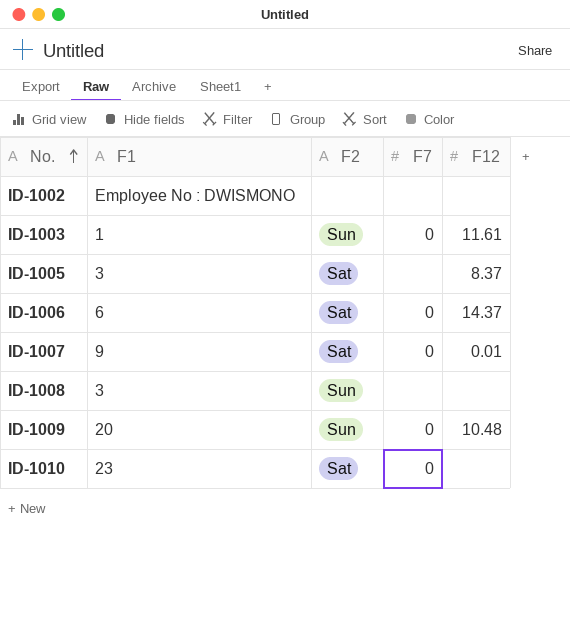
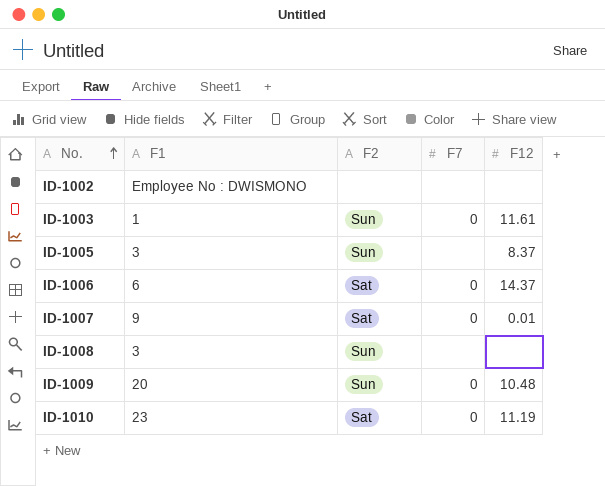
ID-1005 | F2: Sat -> Sun
ID-1010 | F12: none -> 11.19

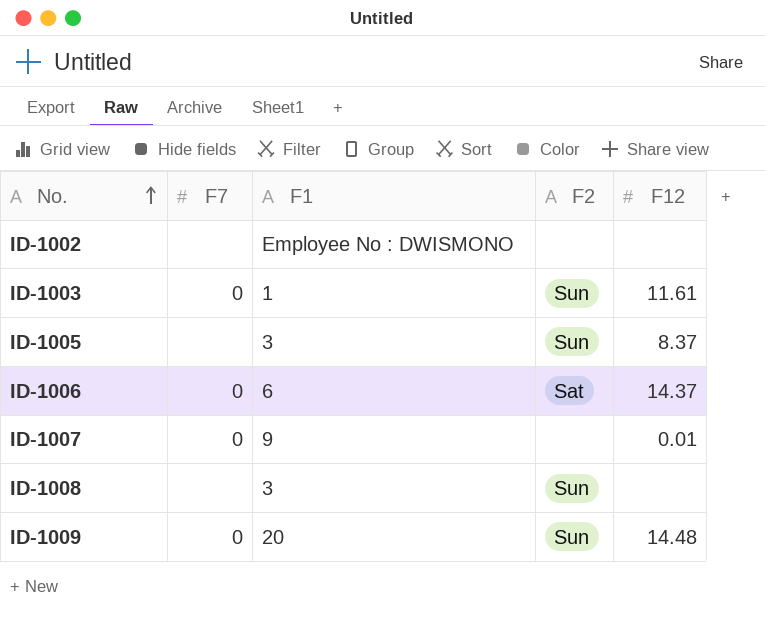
column F7 | position: 4 -> 2
row ID-1010: 23 | Sat | 0 | 11.19 -> none
ID-1007 | F2: Sat -> none
ID-1009 | F12: 10.48 -> 14.48

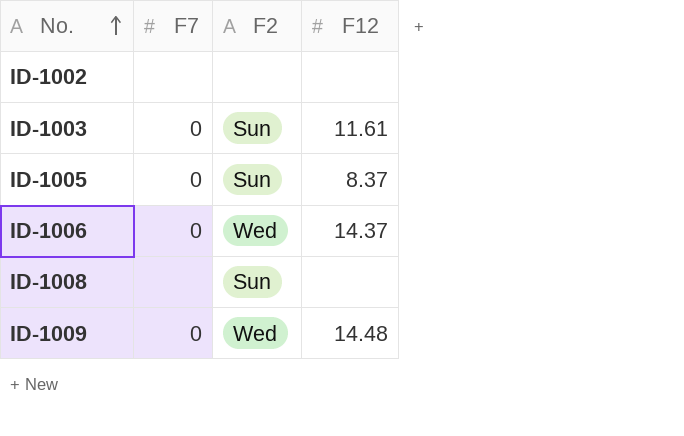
column F1 | position: 3 -> none
row ID-1007: 0 | 9 | none | 0.01 -> none
ID-1005 | F7: none -> 0
ID-1006 | F2: Sat -> Wed
ID-1009 | F2: Sun -> Wed

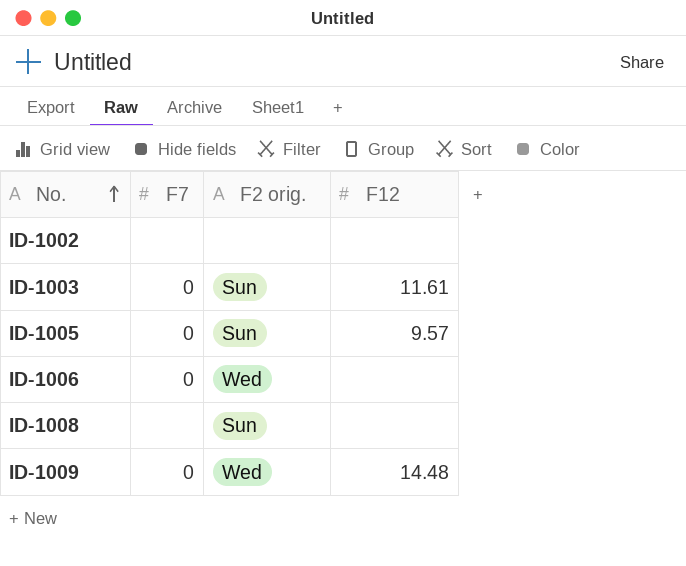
column name: F2 -> F2 orig.
ID-1005 | F12: 8.37 -> 9.57
ID-1006 | F12: 14.37 -> none

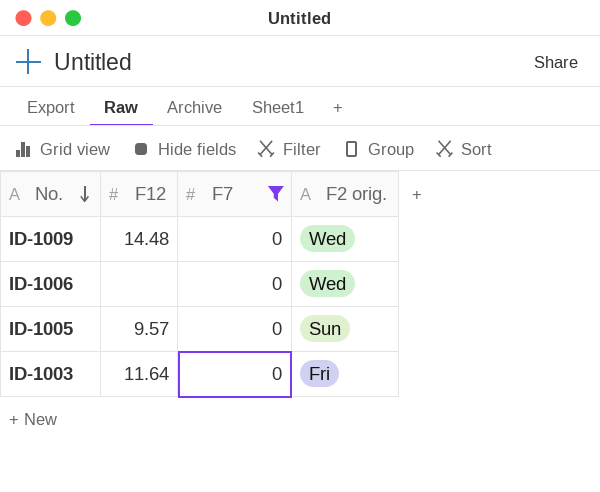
filter: none -> F7 = 0
row order: No. ascending -> No. descending
column F12 | position: 4 -> 2
ID-1003 | F12: 11.61 -> 11.64
ID-1003 | F2 orig.: Sun -> Fri

